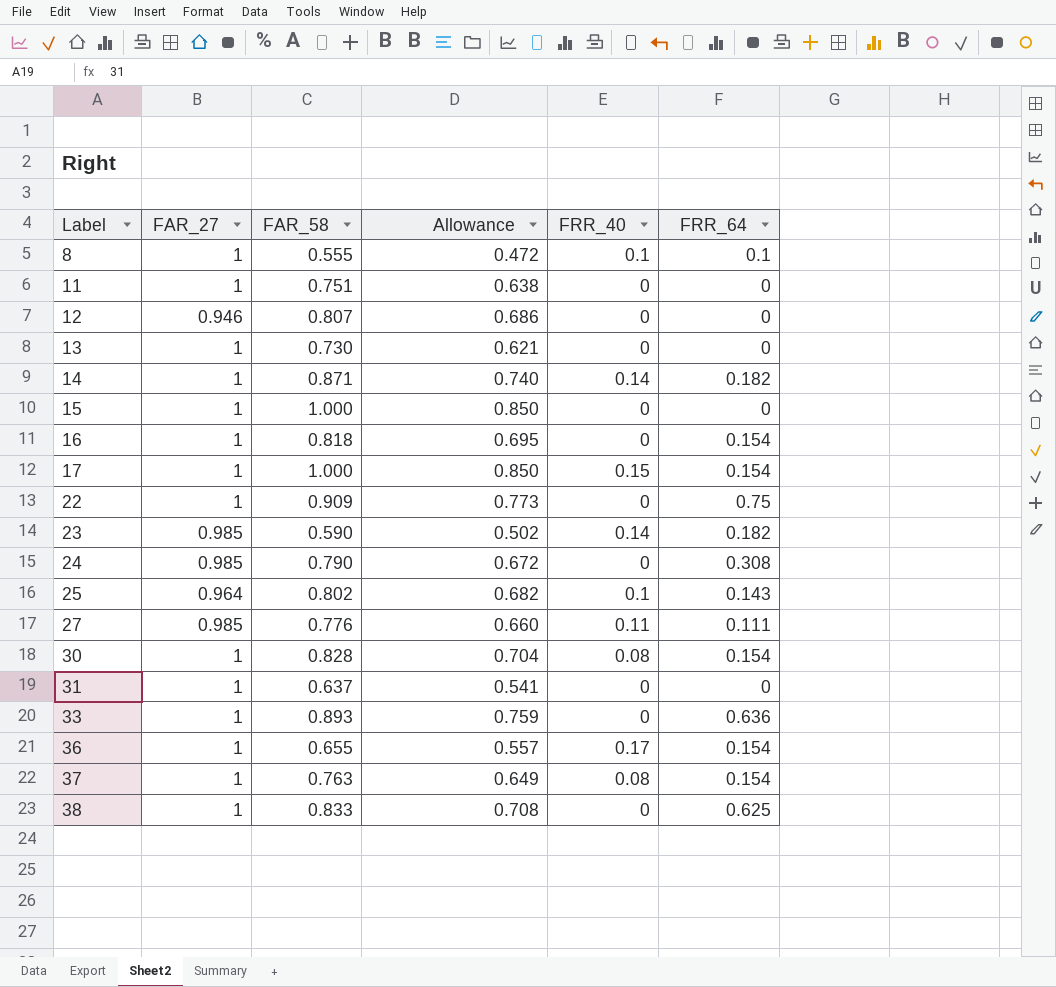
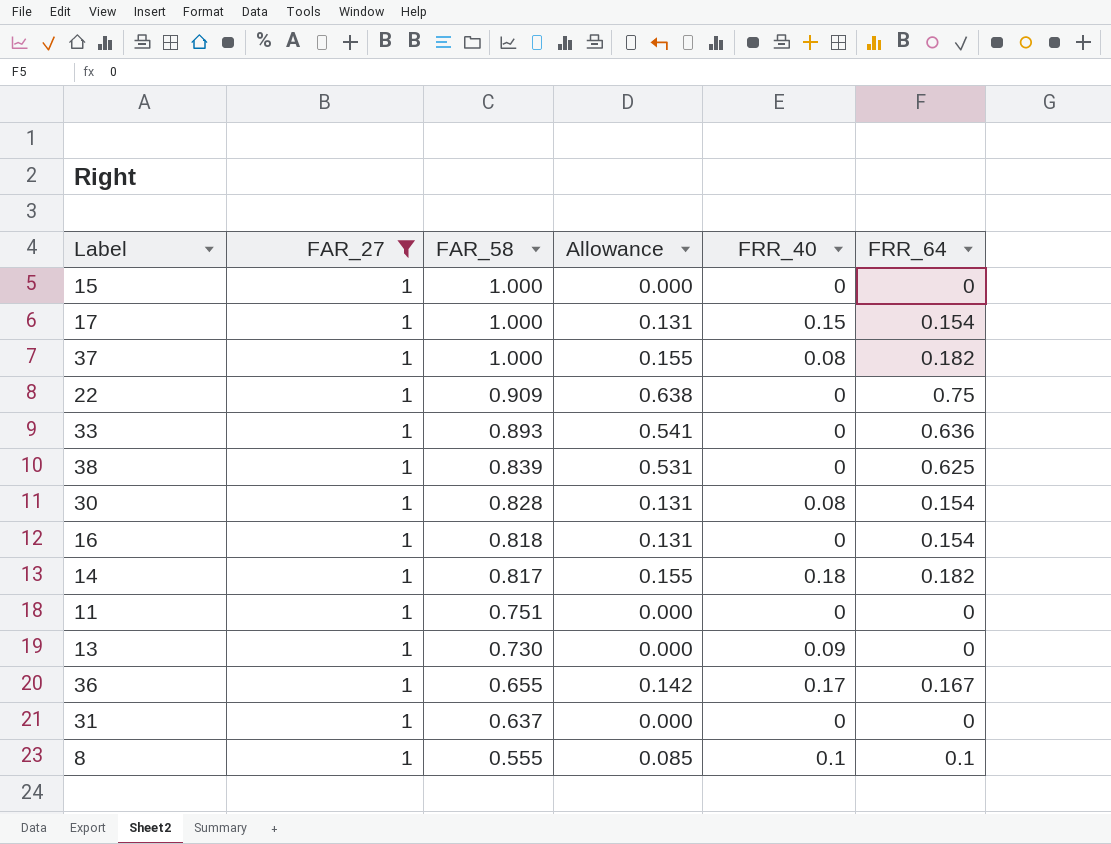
filter: none -> FAR_27 = 1
row order: Label ascending -> FAR_58 descending
column Allowance | formula: [FAR_58] * 0.85 -> [FRR_64] * 0.85
37 | FAR_58: 0.763 -> 1.000
37 | FRR_64: 0.154 -> 0.182
38 | FAR_58: 0.833 -> 0.839
14 | FAR_58: 0.871 -> 0.817
14 | FRR_40: 0.14 -> 0.18
13 | FRR_40: 0 -> 0.09
36 | FRR_64: 0.154 -> 0.167

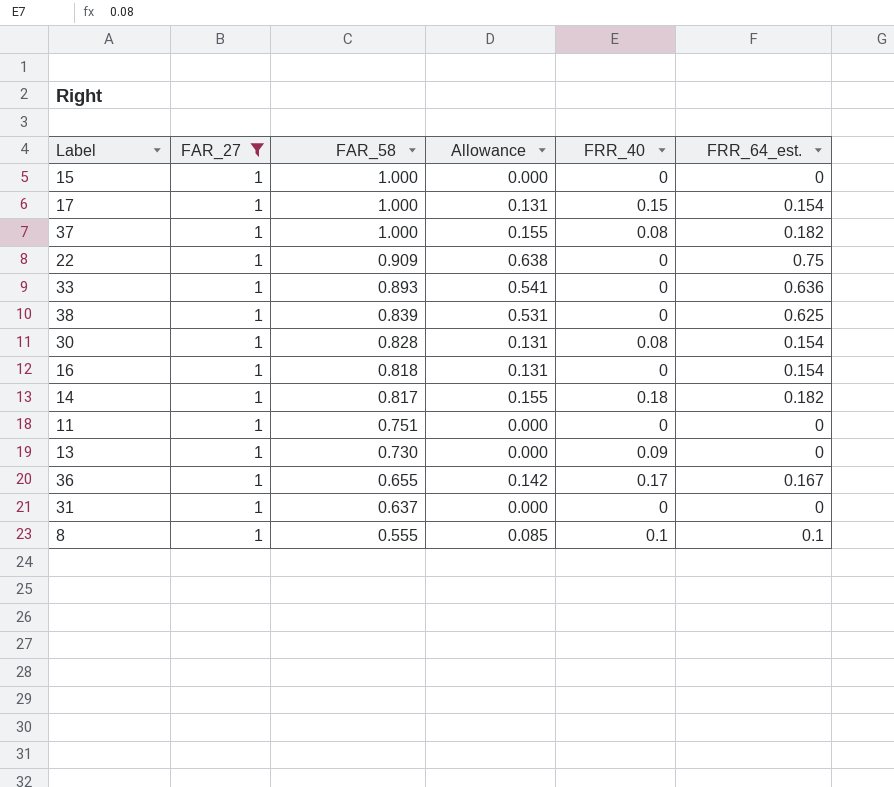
column name: FRR_64 -> FRR_64_est.

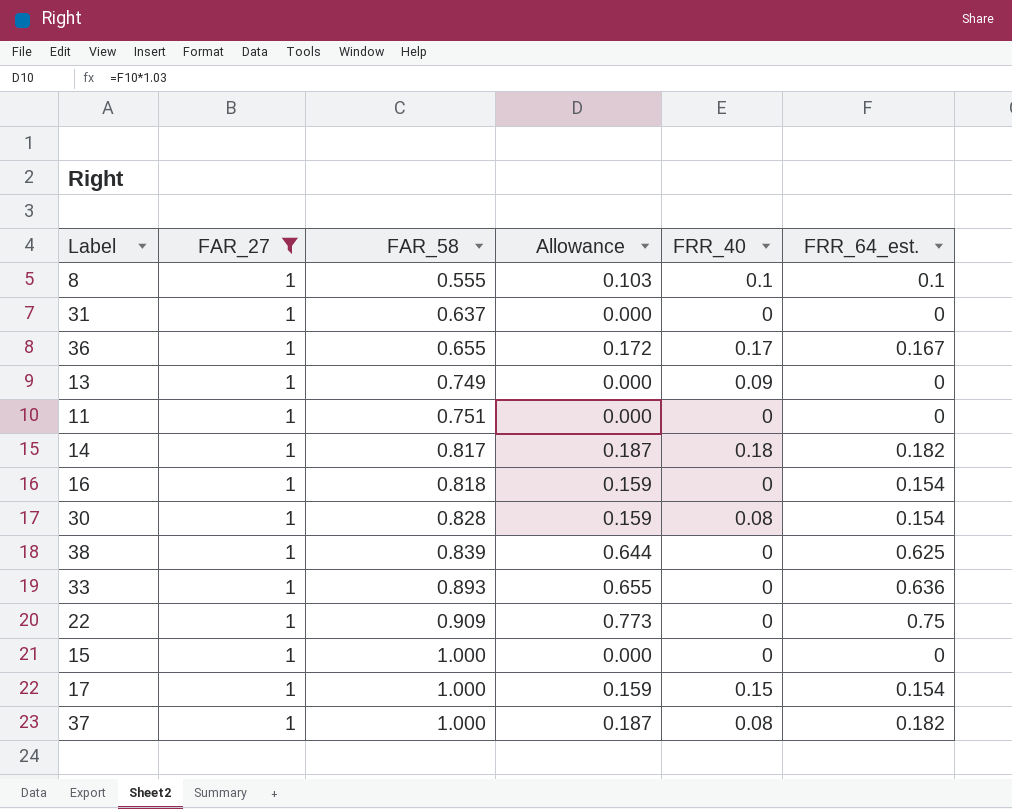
row order: FAR_58 descending -> FAR_58 ascending
column Allowance | formula: [FRR_64_est.] * 0.85 -> [FRR_64_est.] * 1.03
13 | FAR_58: 0.730 -> 0.749

